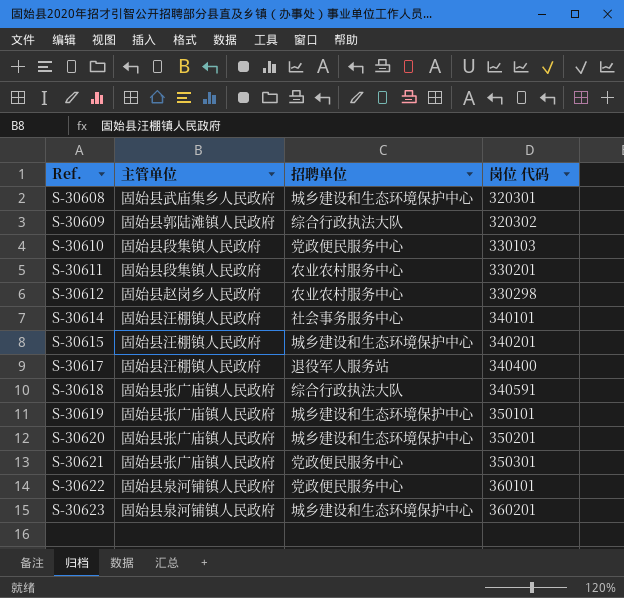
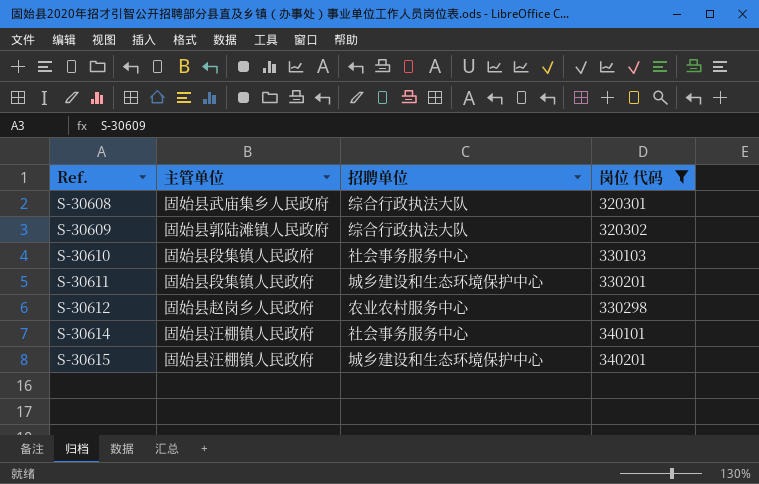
filter: none -> 岗位 代码 <= 340201
S-30608 | 招聘单位: 城乡建设和生态环境保护中心 -> 综合行政执法大队
S-30610 | 招聘单位: 党政便民服务中心 -> 社会事务服务中心
S-30611 | 招聘单位: 农业农村服务中心 -> 城乡建设和生态环境保护中心

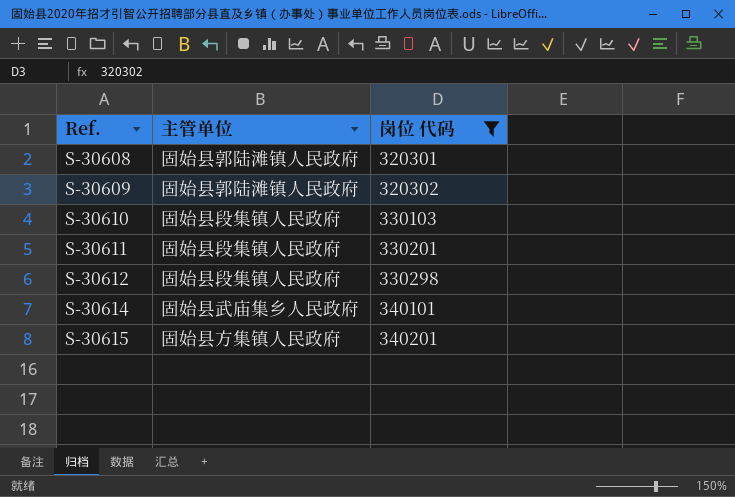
column 招聘单位 | position: 3 -> none
S-30608 | 主管单位: 固始县武庙集乡人民政府 -> 固始县郭陆滩镇人民政府
S-30612 | 主管单位: 固始县赵岗乡人民政府 -> 固始县段集镇人民政府
S-30614 | 主管单位: 固始县汪棚镇人民政府 -> 固始县武庙集乡人民政府
S-30615 | 主管单位: 固始县汪棚镇人民政府 -> 固始县方集镇人民政府

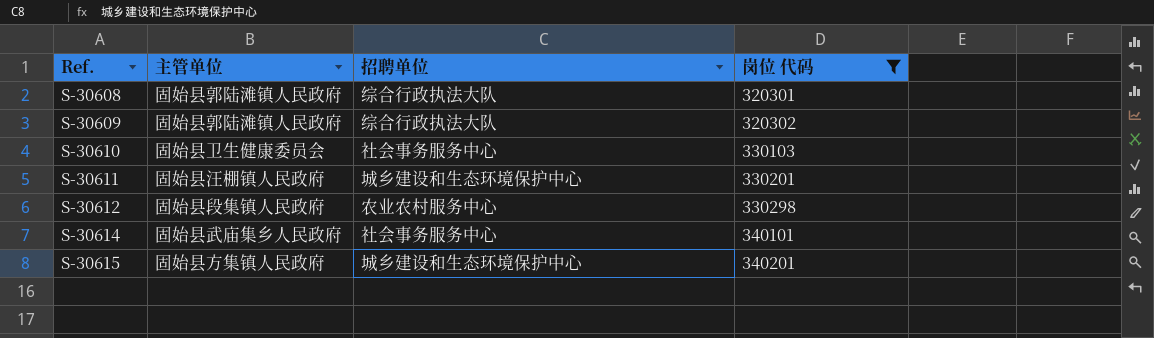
column 招聘单位 | position: none -> 3
S-30610 | 主管单位: 固始县段集镇人民政府 -> 固始县卫生健康委员会
S-30611 | 主管单位: 固始县段集镇人民政府 -> 固始县汪棚镇人民政府

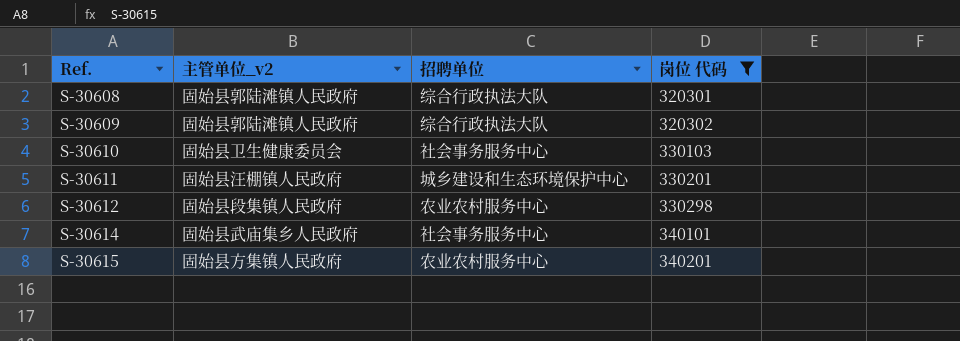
column name: 主管单位 -> 主管单位_v2
S-30615 | 招聘单位: 城乡建设和生态环境保护中心 -> 农业农村服务中心

